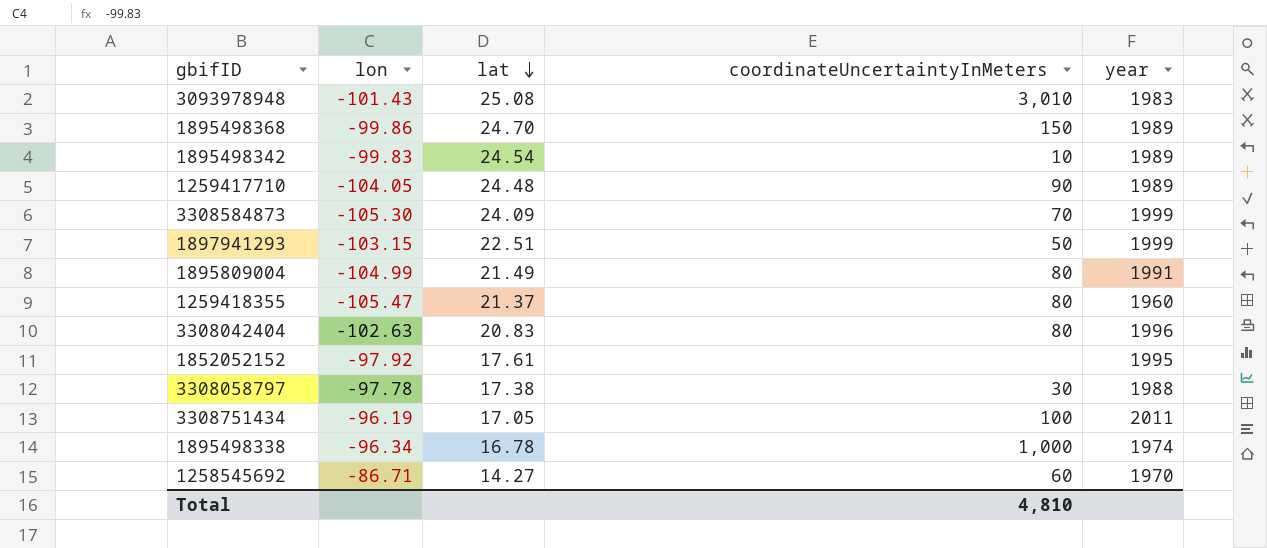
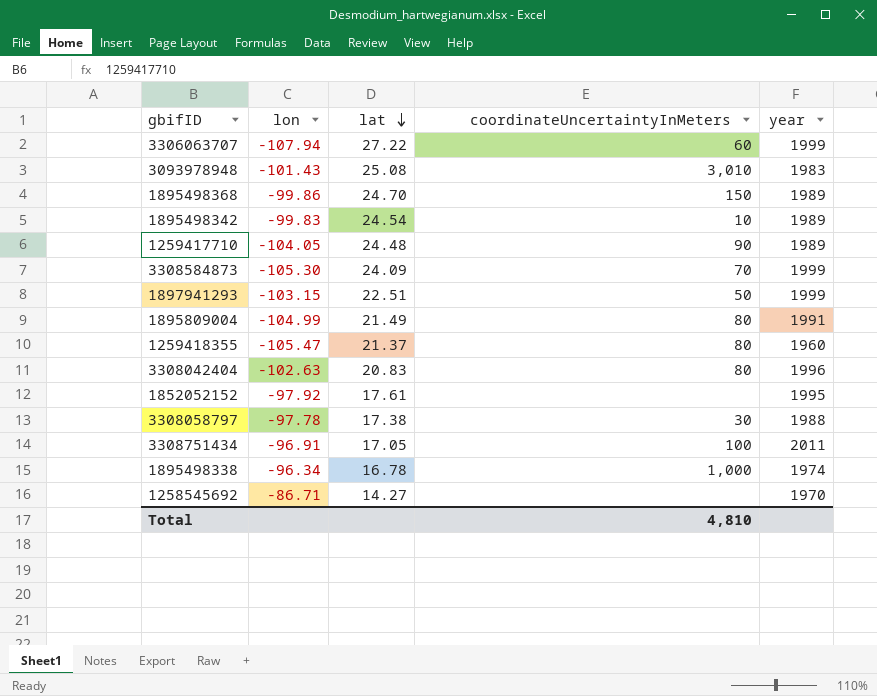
row 3306063707: none -> -107.94 | 27.22 | 60 | 1999
3308751434 | lon: -96.19 -> -96.91
1258545692 | coordinateUncertaintyInMeters: 60 -> none

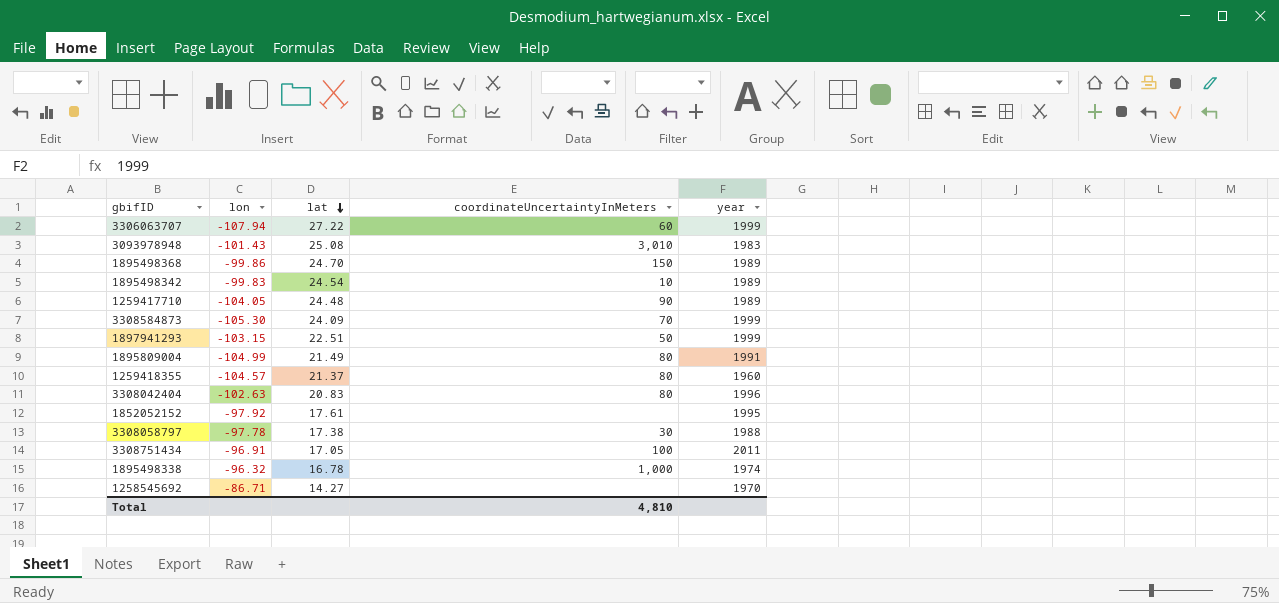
1259418355 | lon: -105.47 -> -104.57
1895498338 | lon: -96.34 -> -96.32

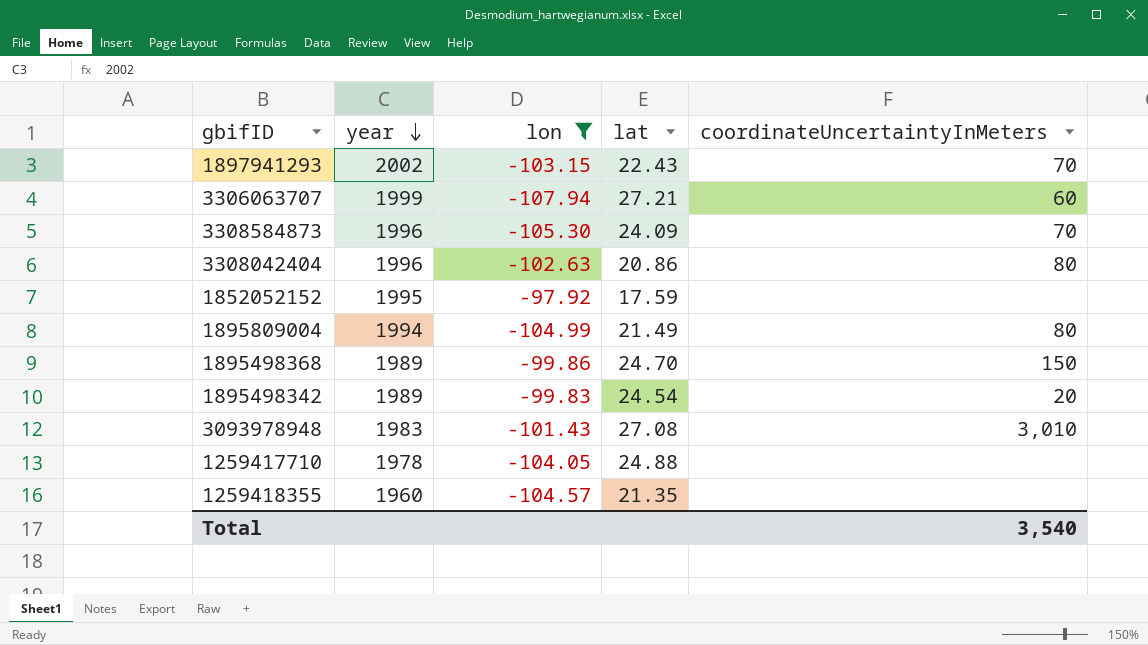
filter: none -> lon <= -97.92
row order: lat descending -> year descending
column year | position: 5 -> 2
1897941293 | year: 1999 -> 2002
1897941293 | lat: 22.51 -> 22.43
1897941293 | coordinateUncertaintyInMeters: 50 -> 70
3306063707 | lat: 27.22 -> 27.21
3308584873 | year: 1999 -> 1996
3308042404 | lat: 20.83 -> 20.86
1852052152 | lat: 17.61 -> 17.59
1895809004 | year: 1991 -> 1994
1895498342 | coordinateUncertaintyInMeters: 10 -> 20
3093978948 | lat: 25.08 -> 27.08
1259417710 | year: 1989 -> 1978
1259417710 | lat: 24.48 -> 24.88
1259417710 | coordinateUncertaintyInMeters: 90 -> none
1259418355 | lat: 21.37 -> 21.35
1259418355 | coordinateUncertaintyInMeters: 80 -> none
Total | coordinateUncertaintyInMeters: 4,810 -> 3,540

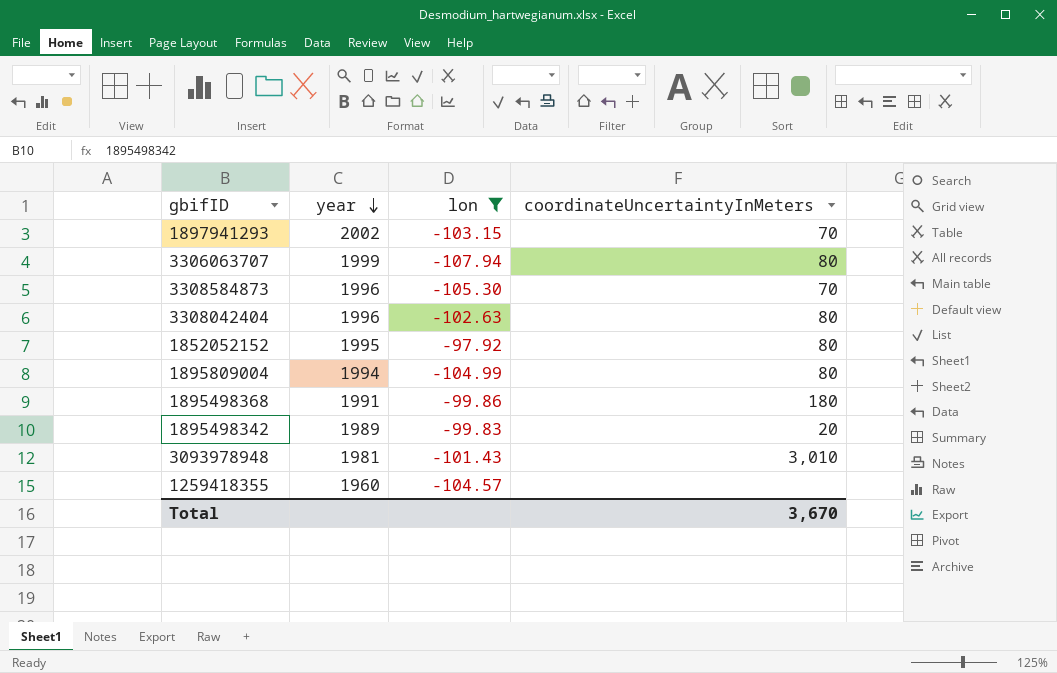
column lat | position: 4 -> none
row 1259417710: 1978 | -104.05 | 24.88 | none -> none
3306063707 | coordinateUncertaintyInMeters: 60 -> 80
1852052152 | coordinateUncertaintyInMeters: none -> 80
1895498368 | year: 1989 -> 1991
1895498368 | coordinateUncertaintyInMeters: 150 -> 180
3093978948 | year: 1983 -> 1981
Total | coordinateUncertaintyInMeters: 3,540 -> 3,670

